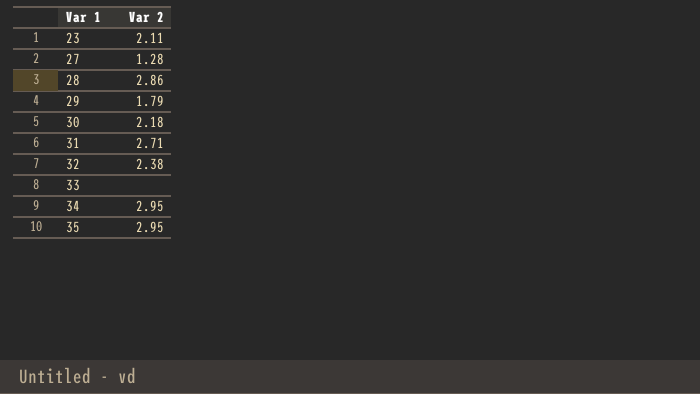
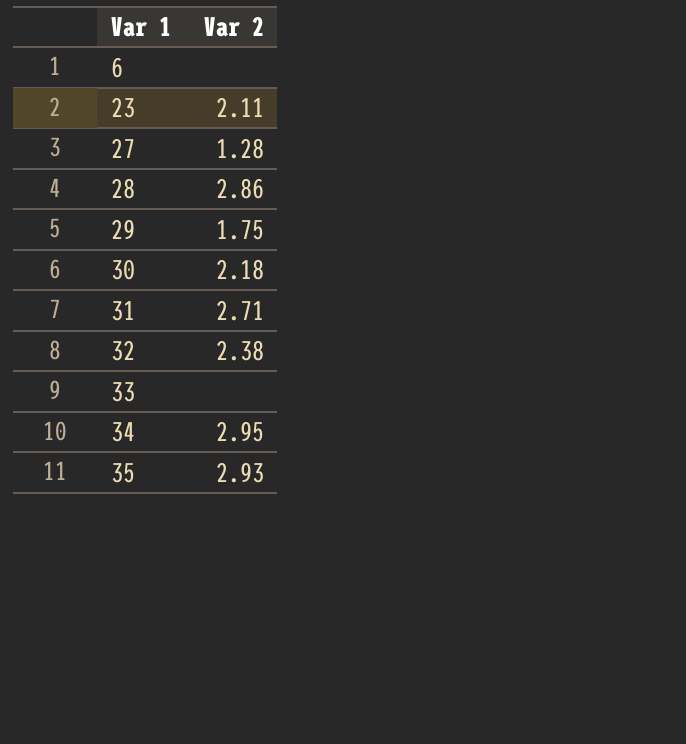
row 6: none -> none
29 | Var 2: 1.79 -> 1.75
35 | Var 2: 2.95 -> 2.93

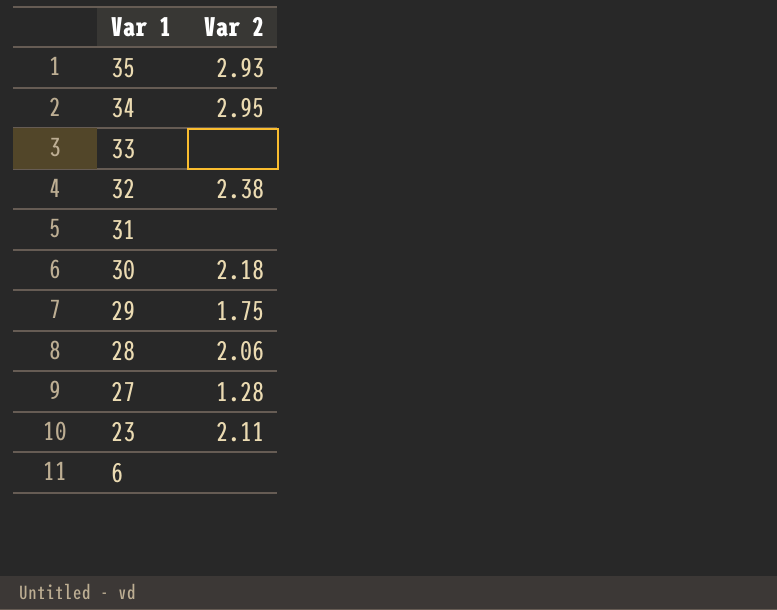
row order: Var 1 ascending -> Var 1 descending
31 | Var 2: 2.71 -> none
28 | Var 2: 2.86 -> 2.06

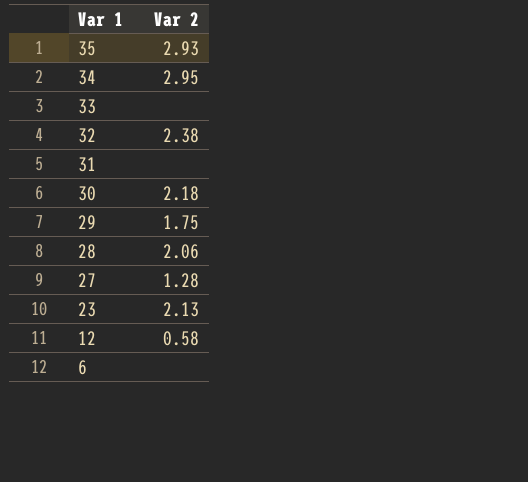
23 | Var 2: 2.11 -> 2.13
row 12: none -> 0.58

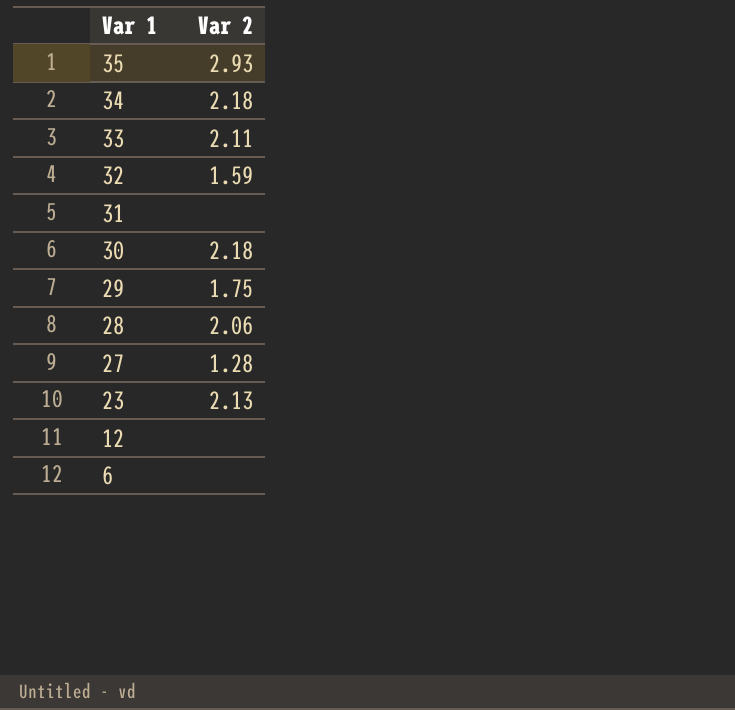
34 | Var 2: 2.95 -> 2.18
33 | Var 2: none -> 2.11
32 | Var 2: 2.38 -> 1.59
12 | Var 2: 0.58 -> none

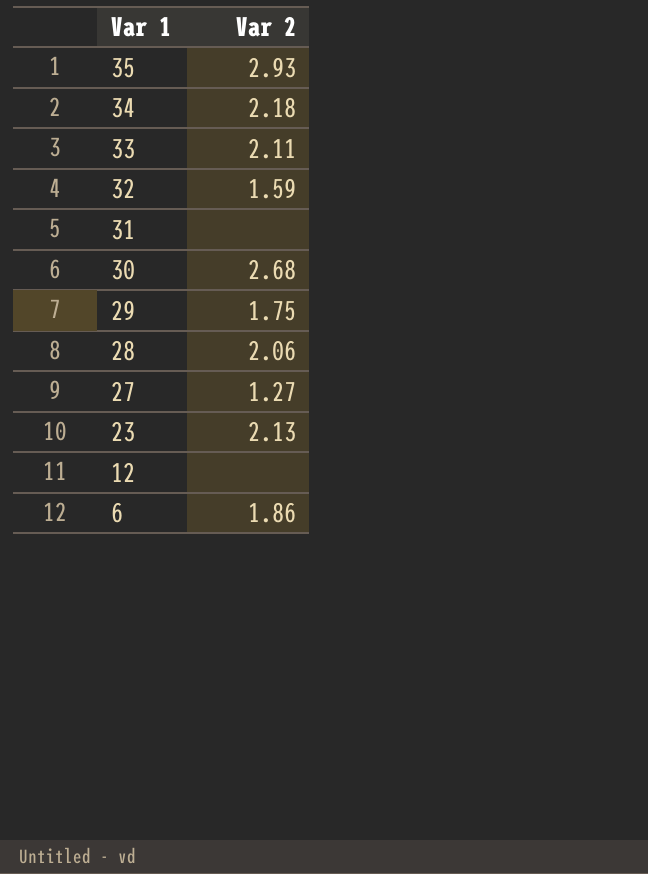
30 | Var 2: 2.18 -> 2.68
27 | Var 2: 1.28 -> 1.27
6 | Var 2: none -> 1.86

